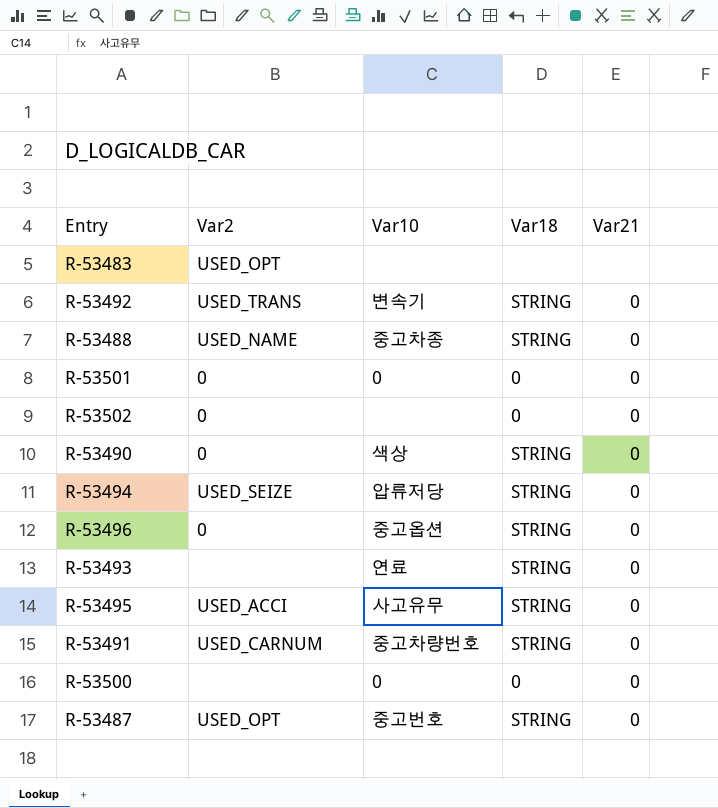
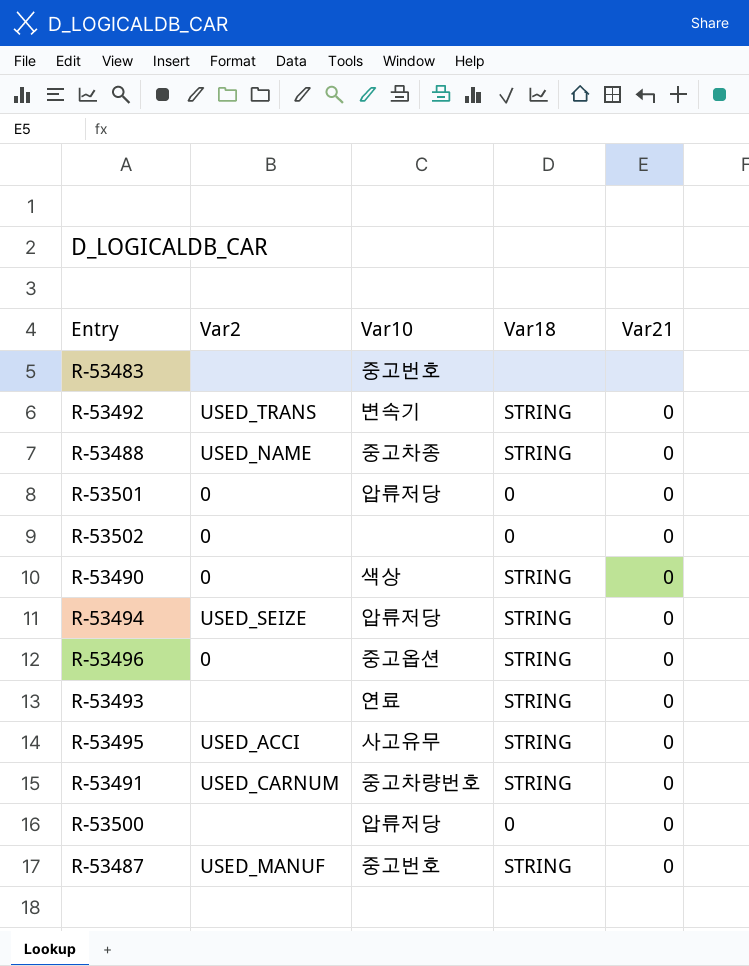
R-53483 | Var2: USED_OPT -> none
R-53483 | Var10: none -> 중고번호
R-53501 | Var10: 0 -> 압류저당
R-53500 | Var10: 0 -> 압류저당
R-53487 | Var2: USED_OPT -> USED_MANUF

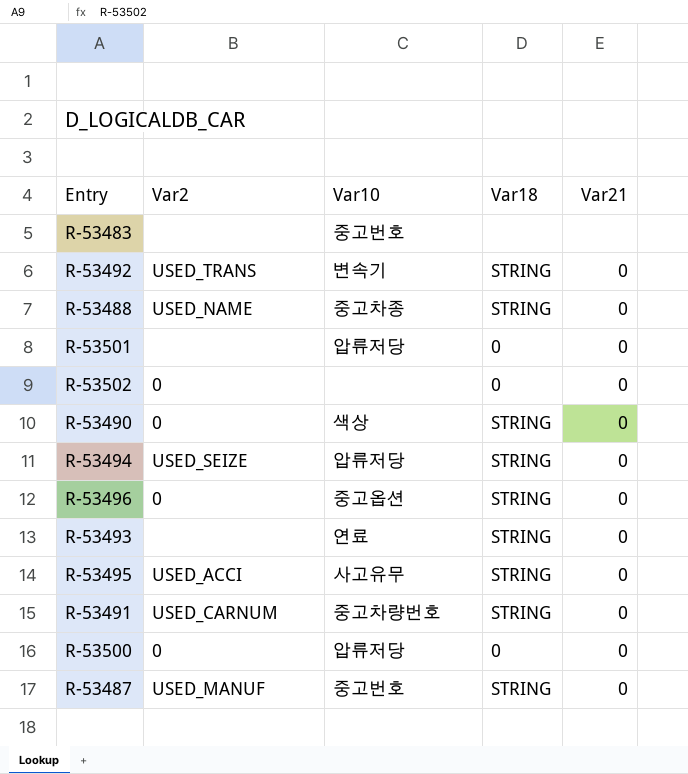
R-53501 | Var2: 0 -> none
R-53500 | Var2: none -> 0

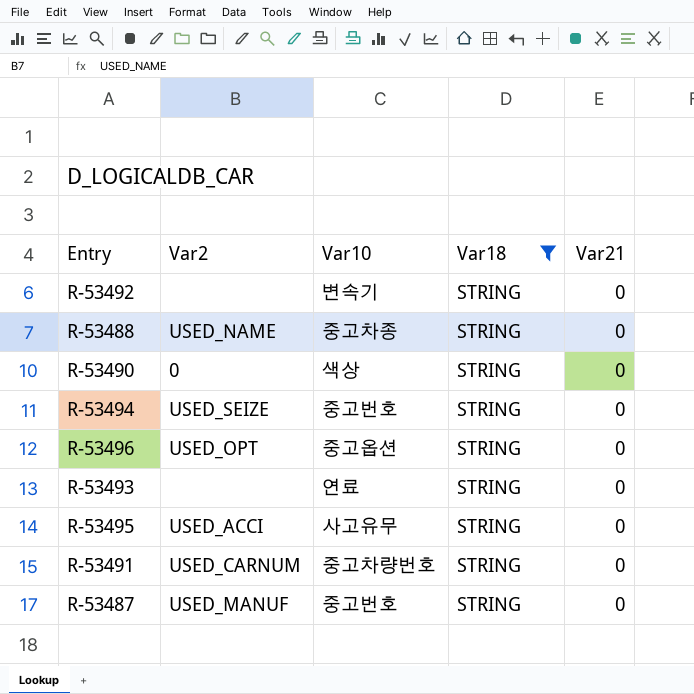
filter: none -> Var18 = STRING
R-53492 | Var2: USED_TRANS -> none
R-53494 | Var10: 압류저당 -> 중고번호
R-53496 | Var2: 0 -> USED_OPT

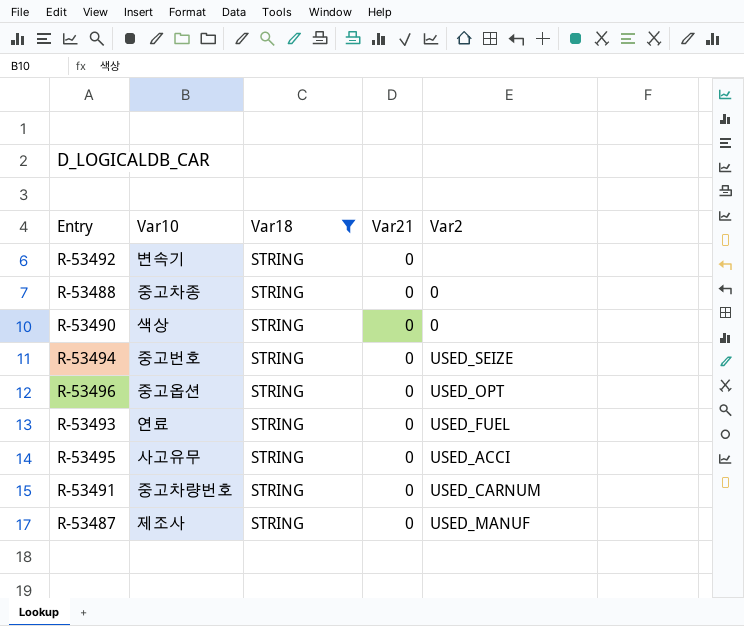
column Var2 | position: 2 -> 5
R-53488 | Var2: USED_NAME -> 0
R-53493 | Var2: none -> USED_FUEL
R-53487 | Var10: 중고번호 -> 제조사

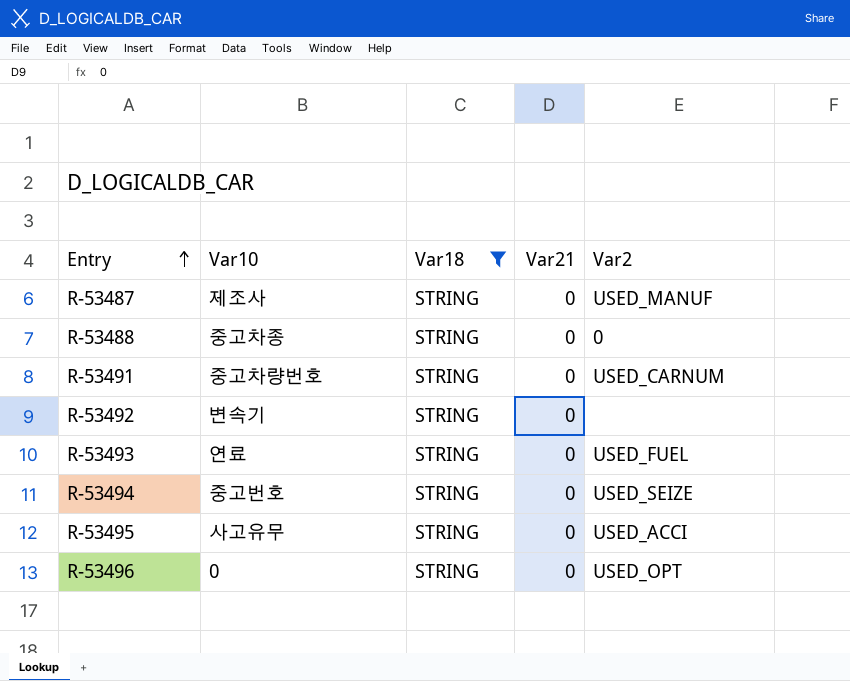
row order: none -> Entry ascending
row R-53490: 색상 | STRING | 0 | 0 -> none
R-53496 | Var10: 중고옵션 -> 0

